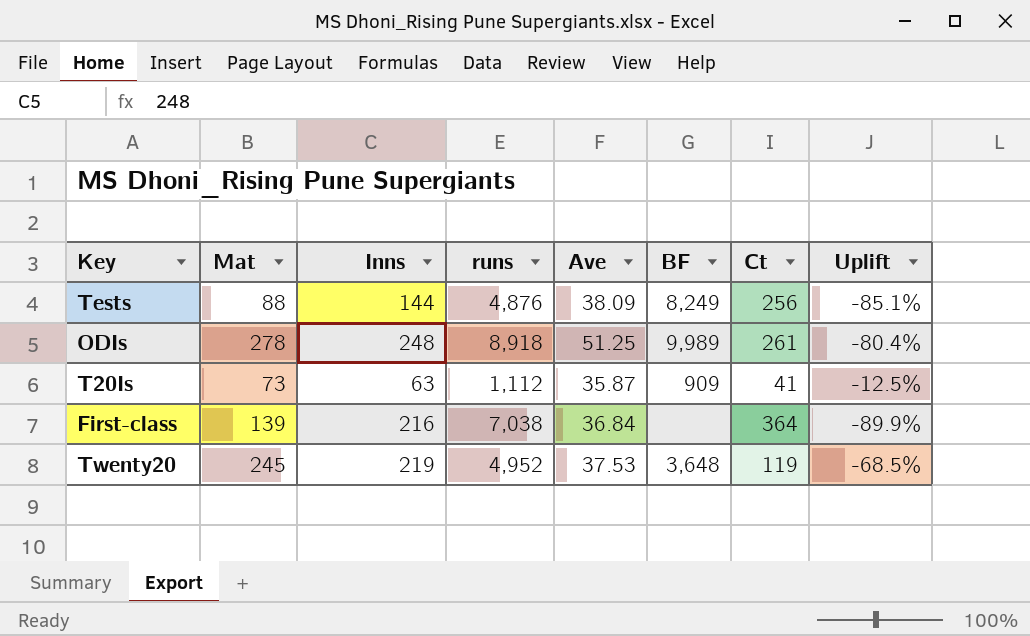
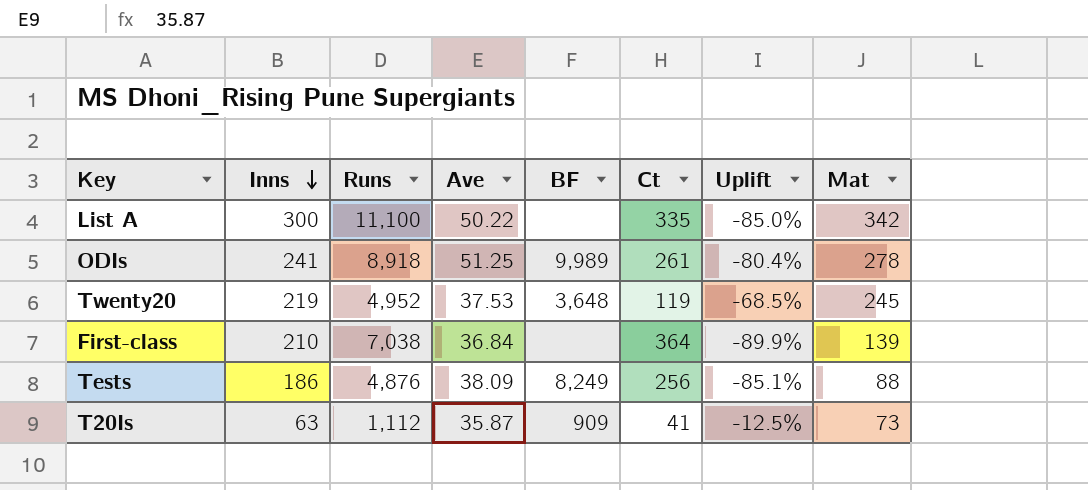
row order: none -> Inns descending
column name: runs -> Runs
column Mat | position: 2 -> 8
row List A: none -> 300 | 11,100 | 50.22 | none | 335 | -85.0% | 342
ODIs | Inns: 248 -> 241
First-class | Inns: 216 -> 210
Tests | Inns: 144 -> 186

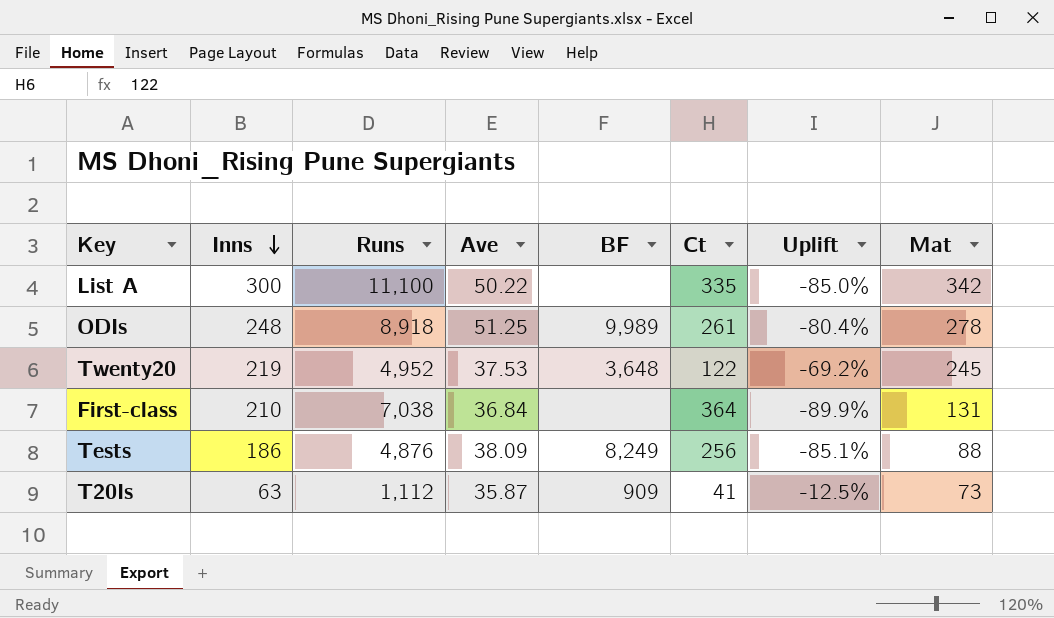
ODIs | Inns: 241 -> 248
Twenty20 | Ct: 119 -> 122
Twenty20 | Uplift: -68.5% -> -69.2%
First-class | Mat: 139 -> 131

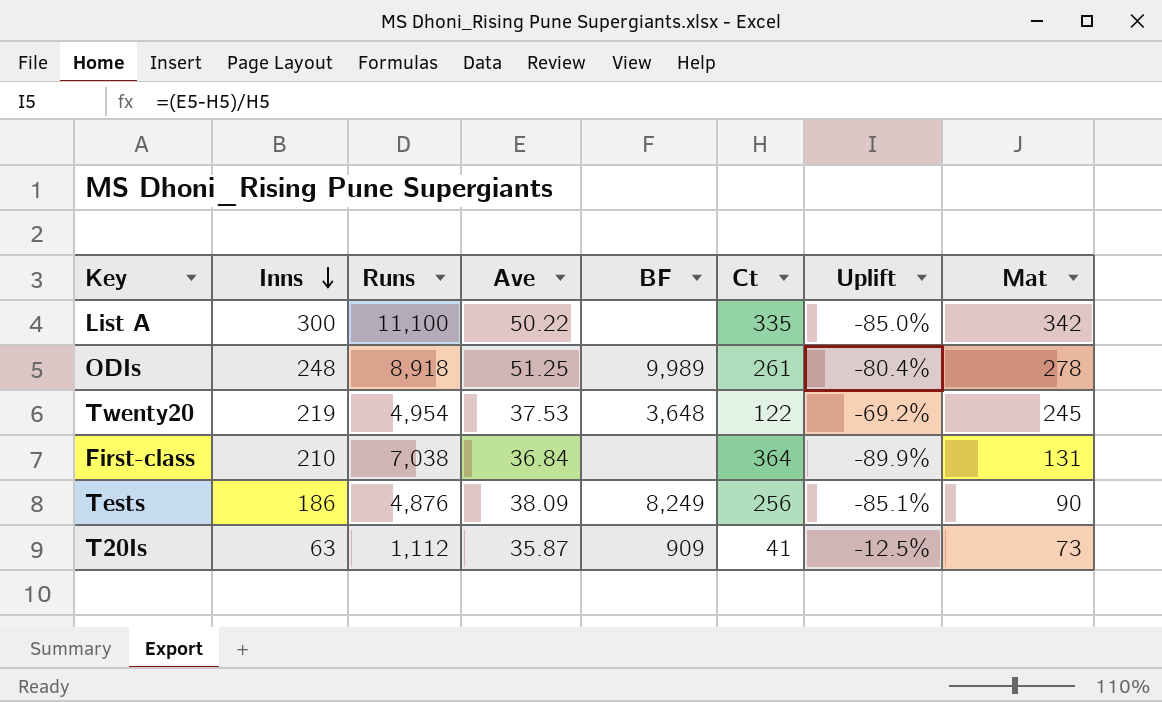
Twenty20 | Runs: 4,952 -> 4,954
Tests | Mat: 88 -> 90

